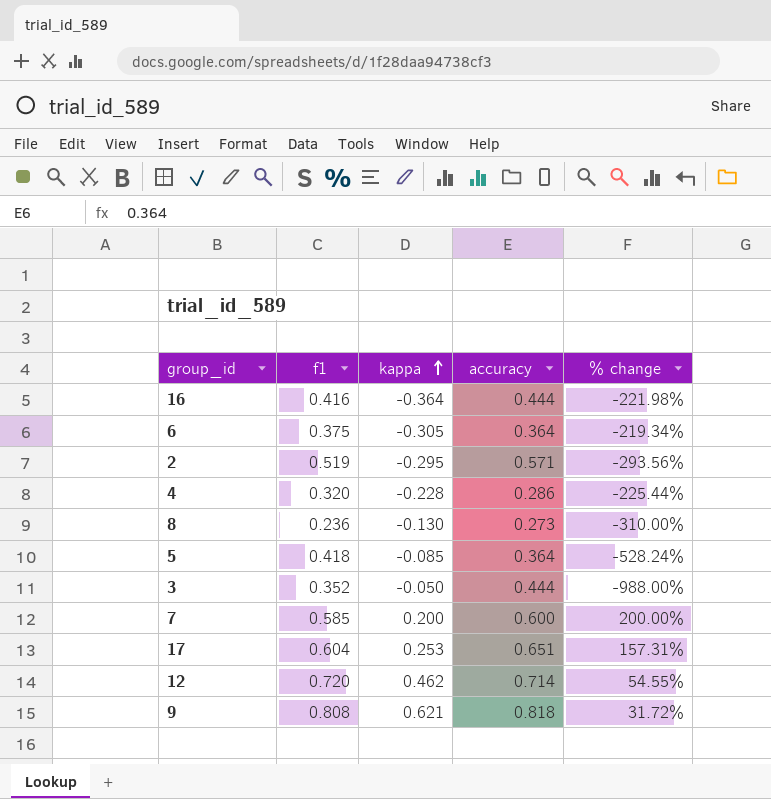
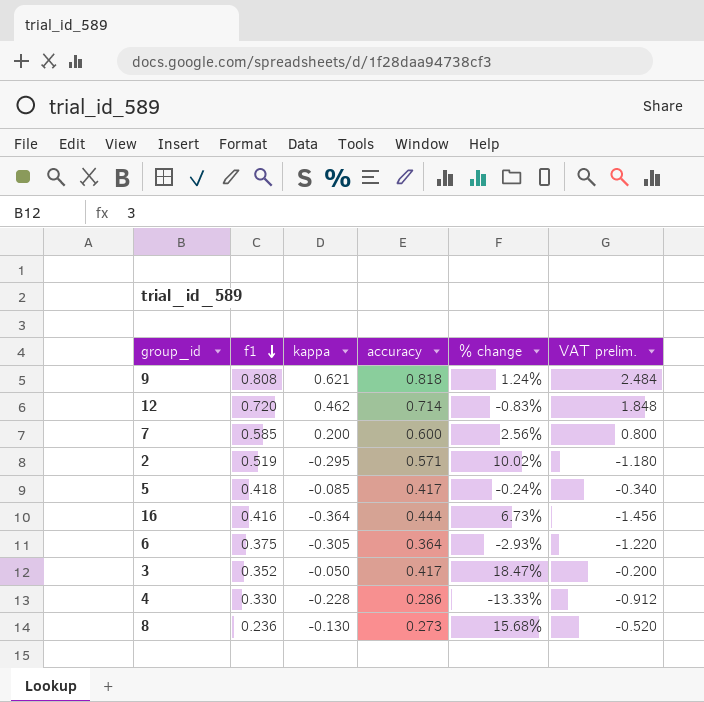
row order: kappa ascending -> f1 descending
column % change | formula: ([accuracy] - [kappa]) / [kappa] -> ([accuracy] - [f1]) / [f1]
column VAT prelim. | formula: none -> [kappa] * 4
row 17: 0.604 | 0.253 | 0.651 | 157.31% -> none
5 | accuracy: 0.364 -> 0.417
3 | accuracy: 0.444 -> 0.417
4 | f1: 0.320 -> 0.330

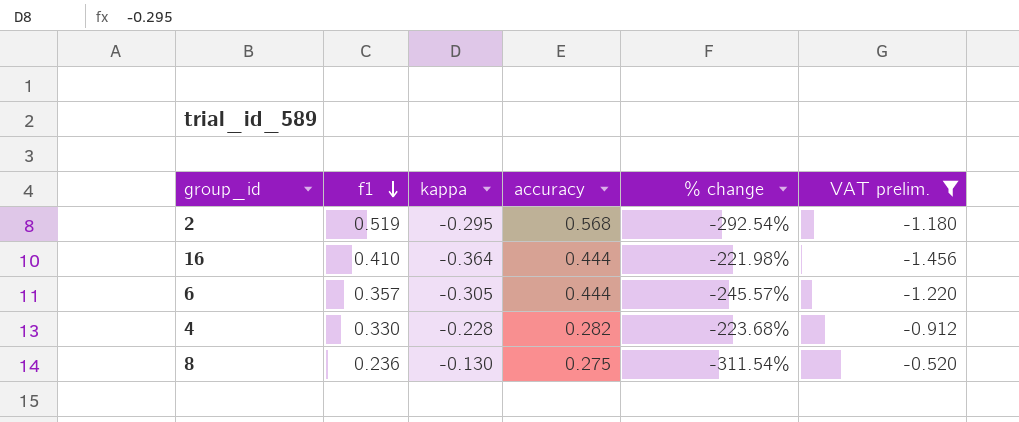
filter: none -> VAT prelim. <= -0.520
column % change | formula: ([accuracy] - [f1]) / [f1] -> ([accuracy] - [kappa]) / [kappa]
2 | accuracy: 0.571 -> 0.568
16 | f1: 0.416 -> 0.410
6 | f1: 0.375 -> 0.357
6 | accuracy: 0.364 -> 0.444
4 | accuracy: 0.286 -> 0.282
8 | accuracy: 0.273 -> 0.275

